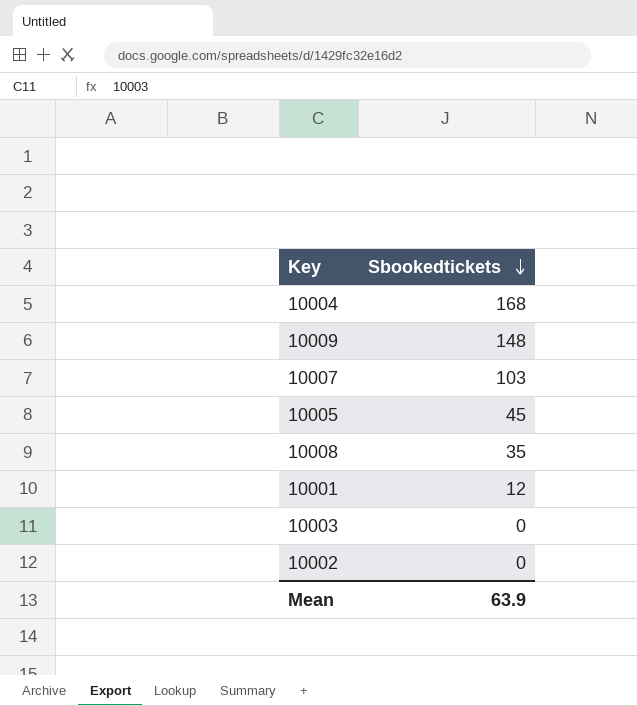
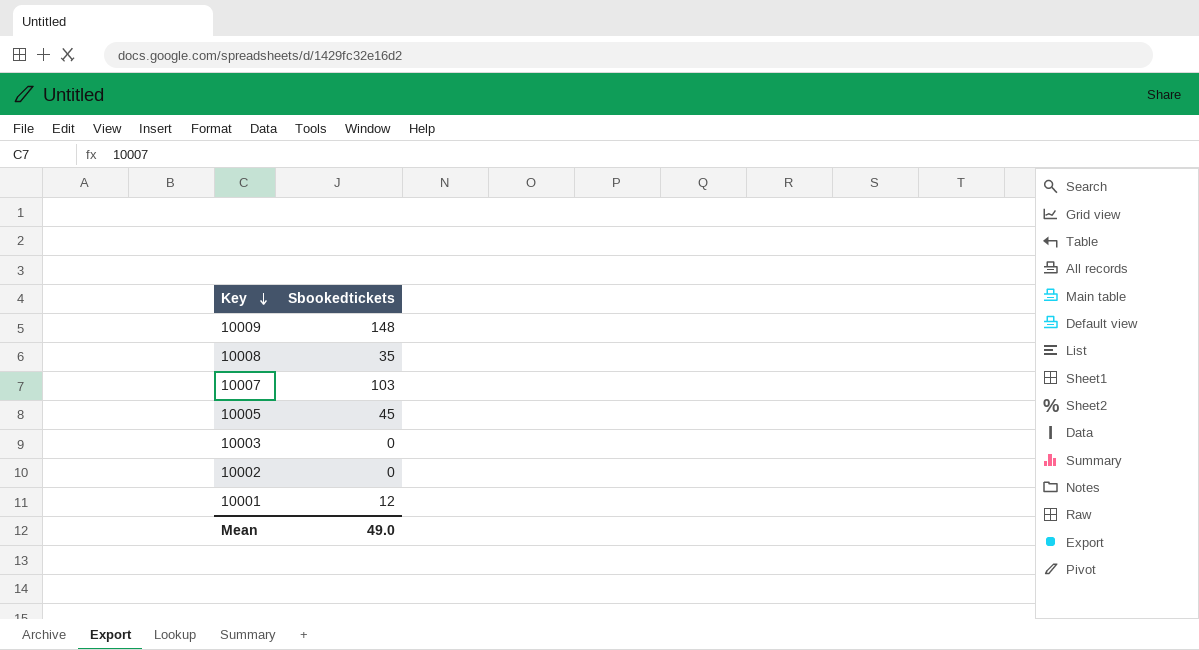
row order: Sbookedtickets descending -> Key descending
row 10004: 168 -> none
Mean | Sbookedtickets: 63.9 -> 49.0

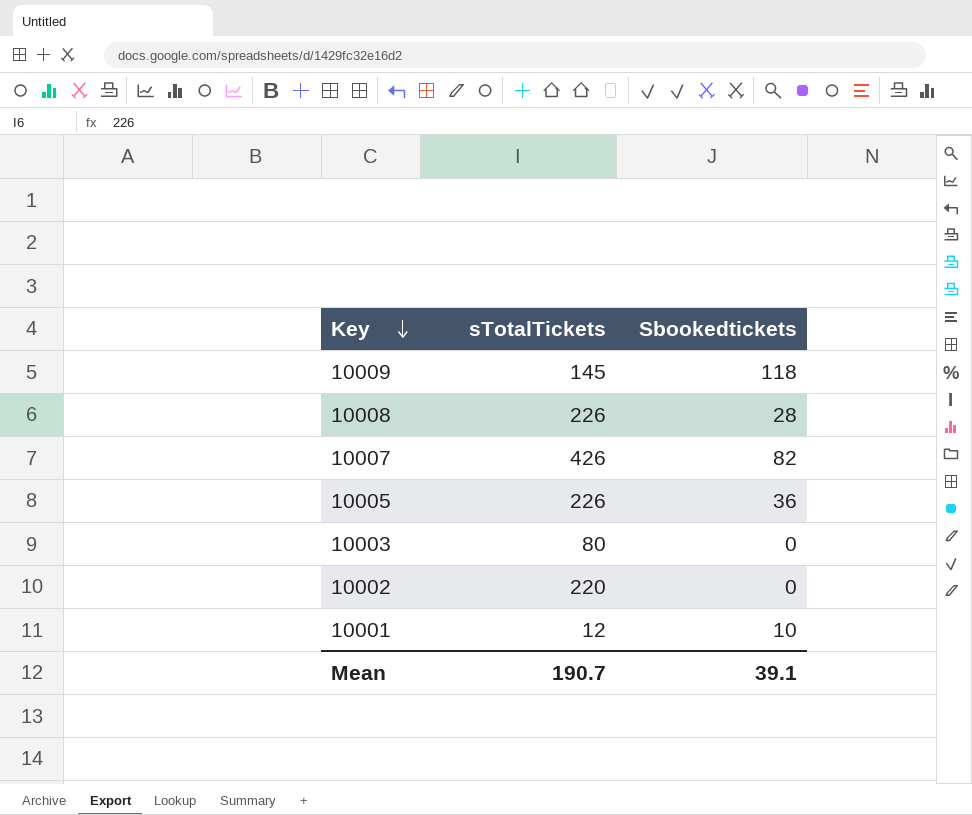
column sTotalTickets | position: none -> 2
10009 | Sbookedtickets: 148 -> 118
10008 | Sbookedtickets: 35 -> 28
10007 | Sbookedtickets: 103 -> 82
10005 | Sbookedtickets: 45 -> 36
10001 | Sbookedtickets: 12 -> 10
Mean | Sbookedtickets: 49.0 -> 39.1

